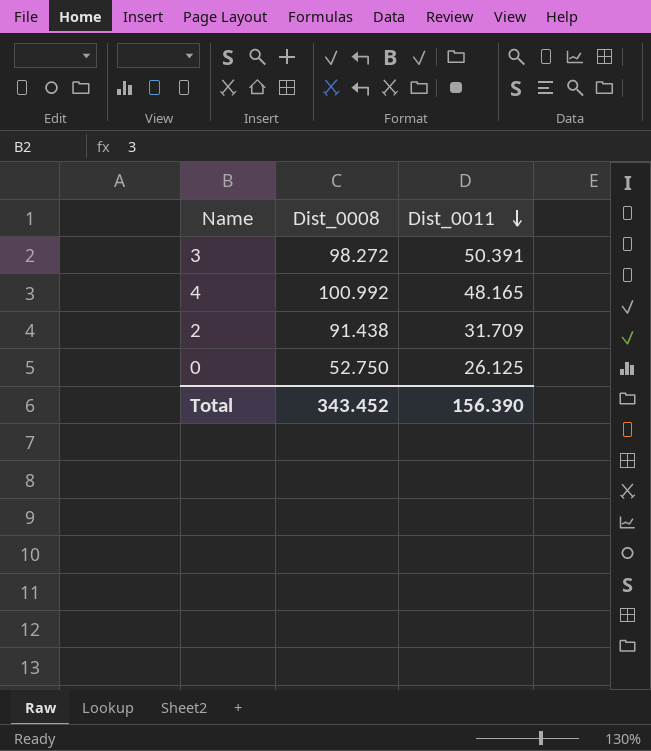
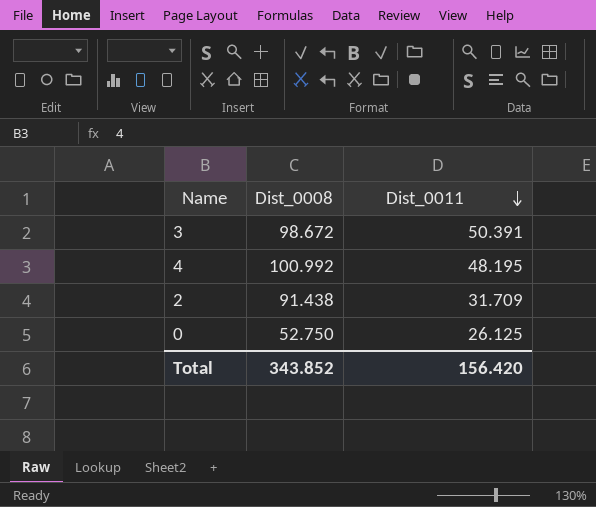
3 | Dist_0008: 98.272 -> 98.672
4 | Dist_0011: 48.165 -> 48.195
Total | Dist_0008: 343.452 -> 343.852
Total | Dist_0011: 156.390 -> 156.420

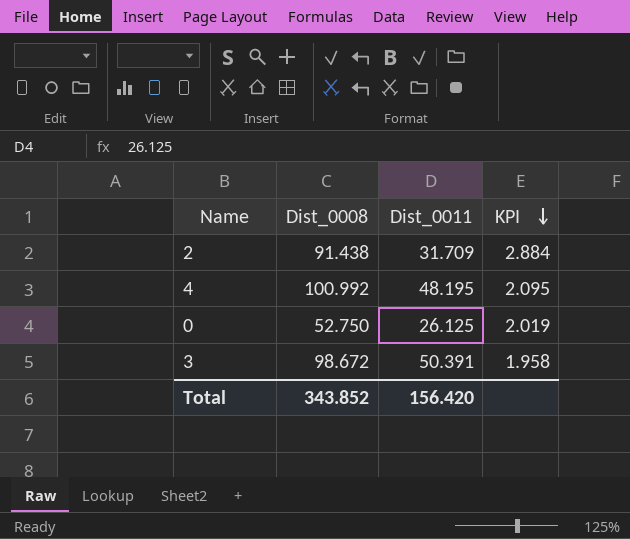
row order: Dist_0011 descending -> KPI descending
column KPI | formula: none -> [Dist_0008] / [Dist_0011]

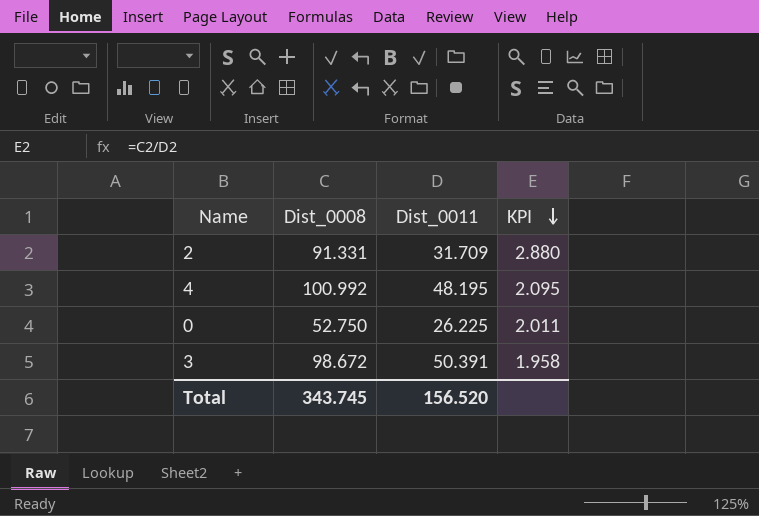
2 | Dist_0008: 91.438 -> 91.331
2 | KPI: 2.884 -> 2.880
0 | Dist_0011: 26.125 -> 26.225
0 | KPI: 2.019 -> 2.011
Total | Dist_0008: 343.852 -> 343.745
Total | Dist_0011: 156.420 -> 156.520

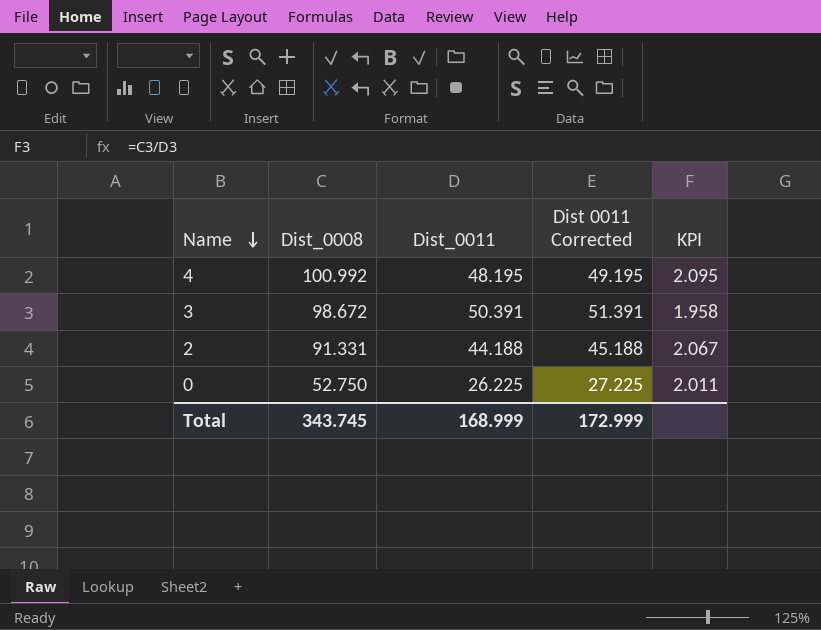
row order: KPI descending -> Name descending
column Dist 0011 Corrected | formula: none -> [Dist_0011] + 1
2 | Dist_0011: 31.709 -> 44.188
2 | KPI: 2.880 -> 2.067
Total | Dist_0011: 156.520 -> 168.999

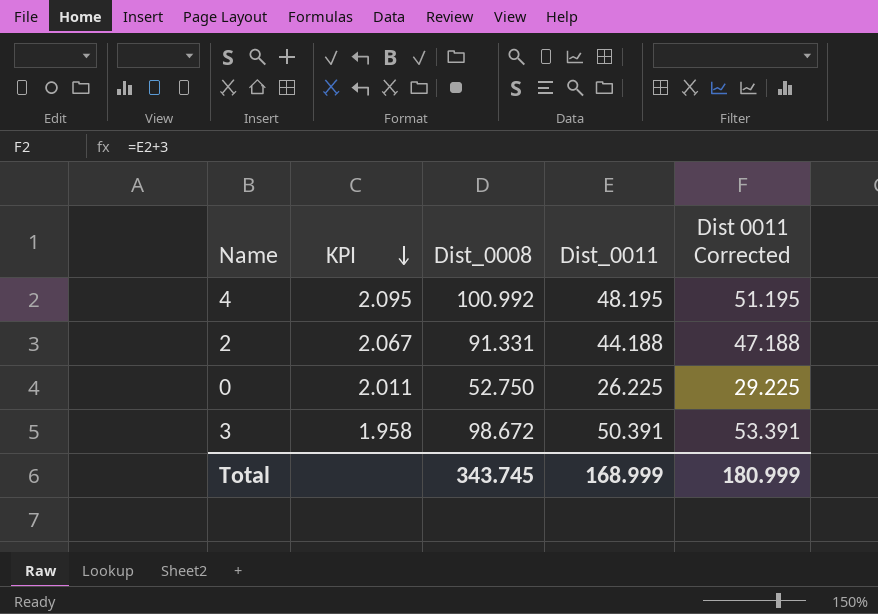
row order: Name descending -> KPI descending
column KPI | position: 5 -> 2
column Dist 0011 Corrected | formula: [Dist_0011] + 1 -> [Dist_0011] + 3
Total | Dist 0011 Corrected: 172.999 -> 180.999

